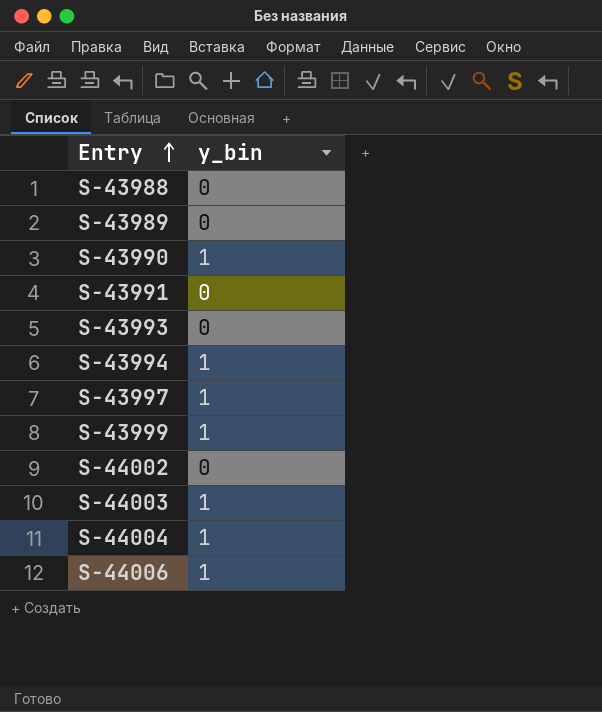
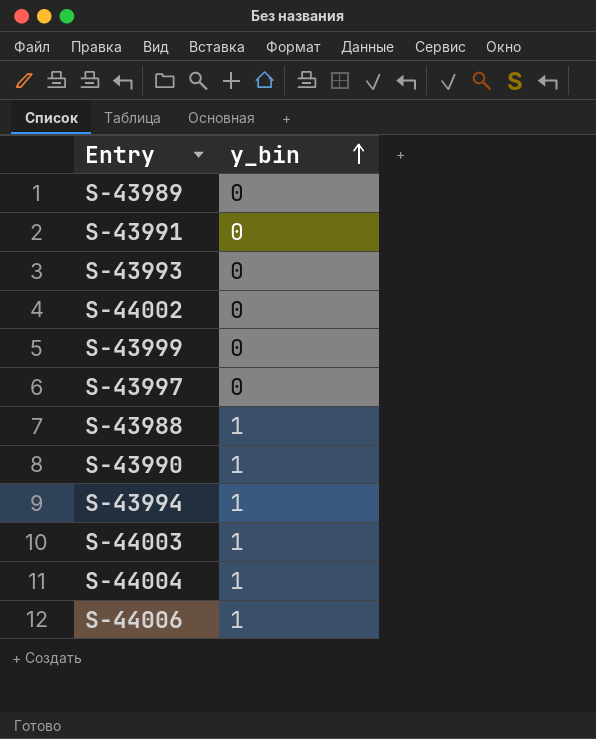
row order: Entry ascending -> y_bin ascending
S-43999 | y_bin: 1 -> 0
S-43997 | y_bin: 1 -> 0
S-43988 | y_bin: 0 -> 1

